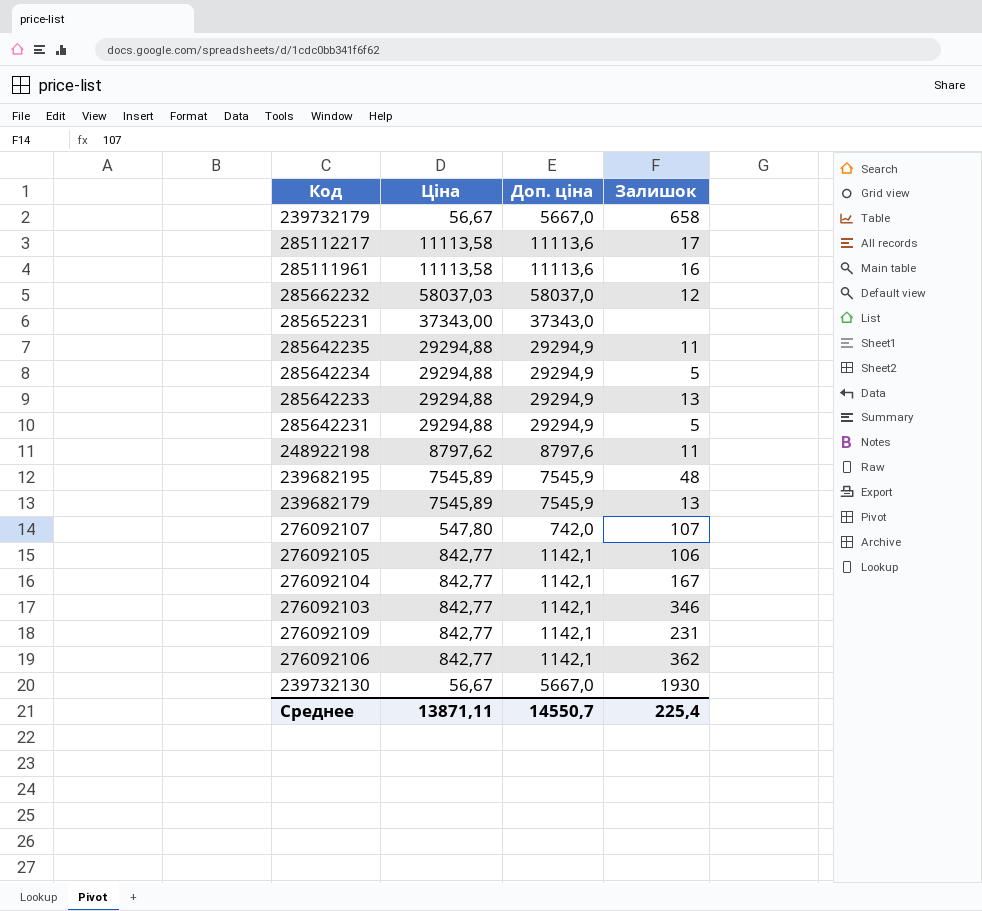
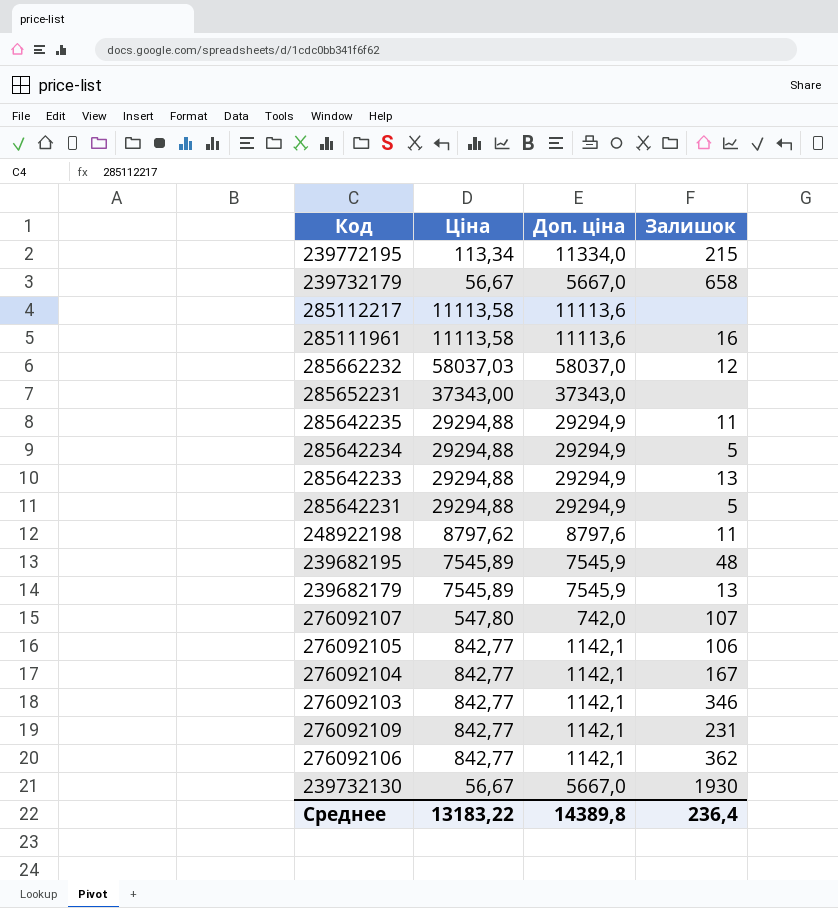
row 239772195: none -> 113,34 | 11334,0 | 215
285112217 | Залишок: 17 -> none
Среднее | Ціна: 13871,11 -> 13183,22
Среднее | Доп. ціна: 14550,7 -> 14389,8
Среднее | Залишок: 225,4 -> 236,4

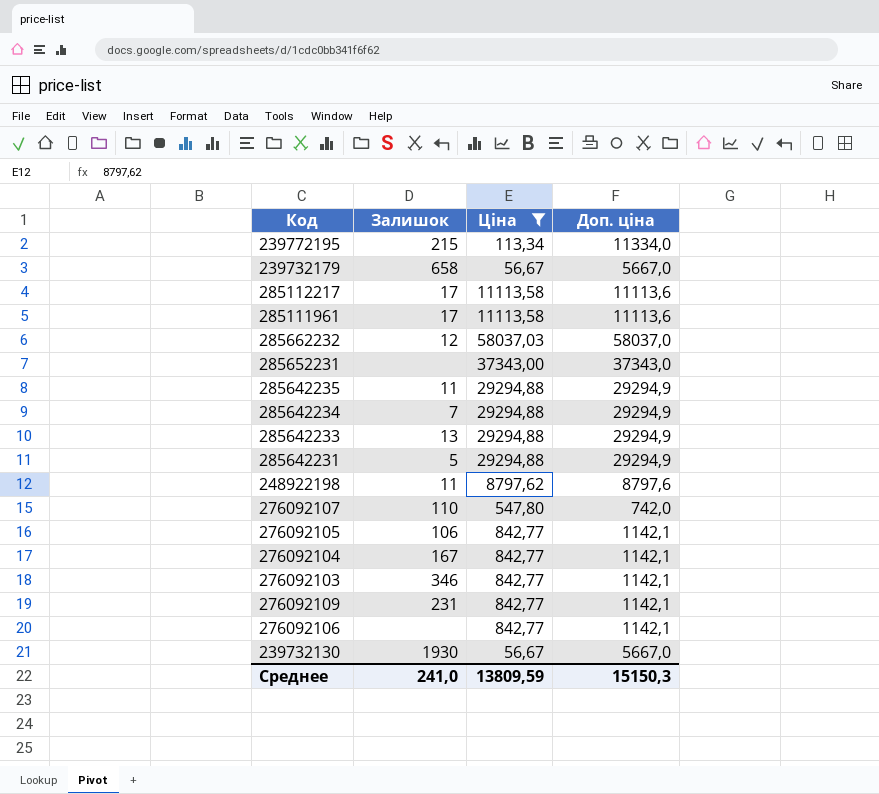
filter: none -> Ціна != 7545,89
column Залишок | position: 4 -> 2
285112217 | Залишок: none -> 17
285111961 | Залишок: 16 -> 17
285642234 | Залишок: 5 -> 7
276092107 | Залишок: 107 -> 110
276092106 | Залишок: 362 -> none
Среднее | Залишок: 236,4 -> 241,0
Среднее | Ціна: 13183,22 -> 13809,59
Среднее | Доп. ціна: 14389,8 -> 15150,3

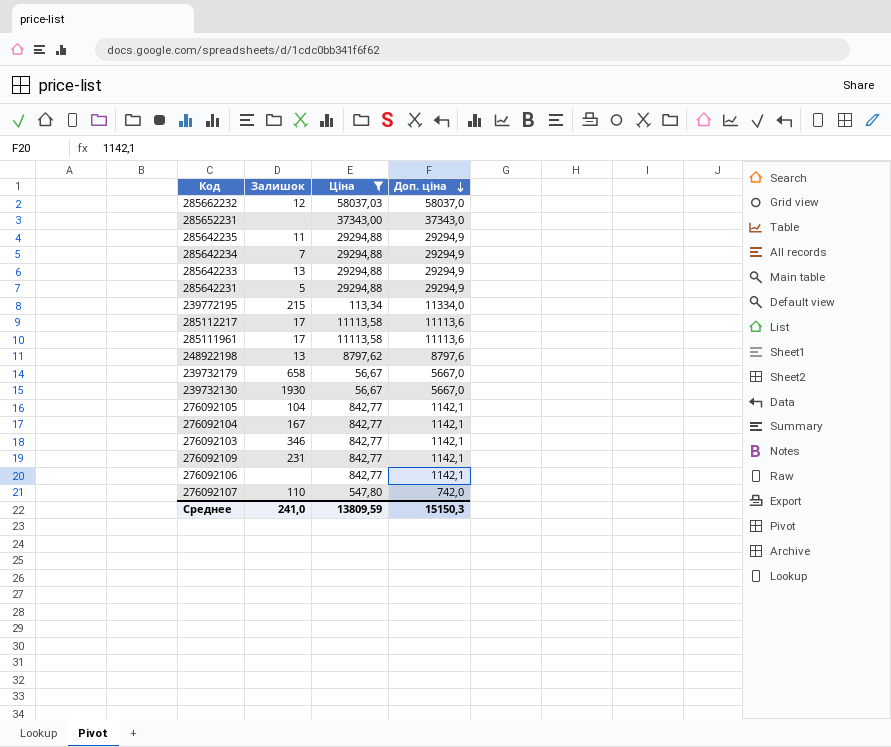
row order: none -> Доп. ціна descending
248922198 | Залишок: 11 -> 13
276092105 | Залишок: 106 -> 104

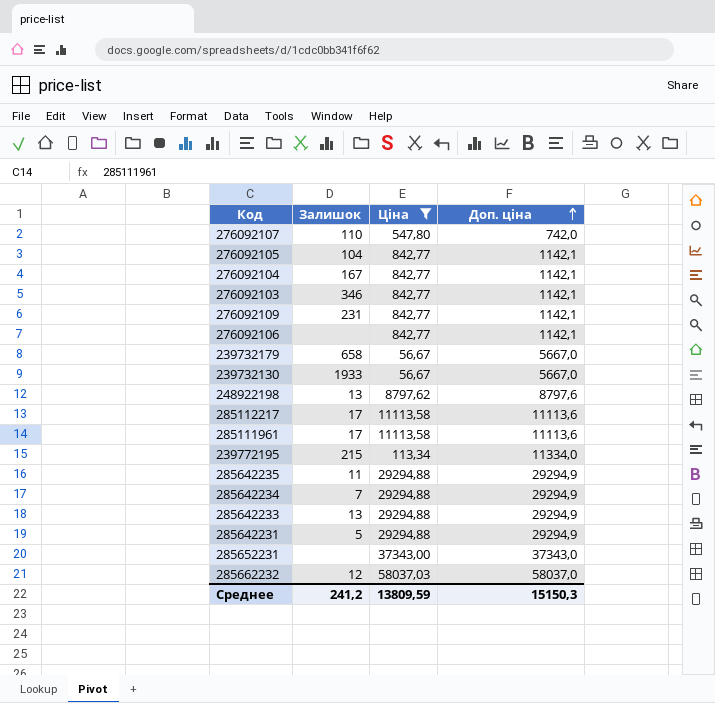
row order: Доп. ціна descending -> Доп. ціна ascending
239732130 | Залишок: 1930 -> 1933
Среднее | Залишок: 241,0 -> 241,2

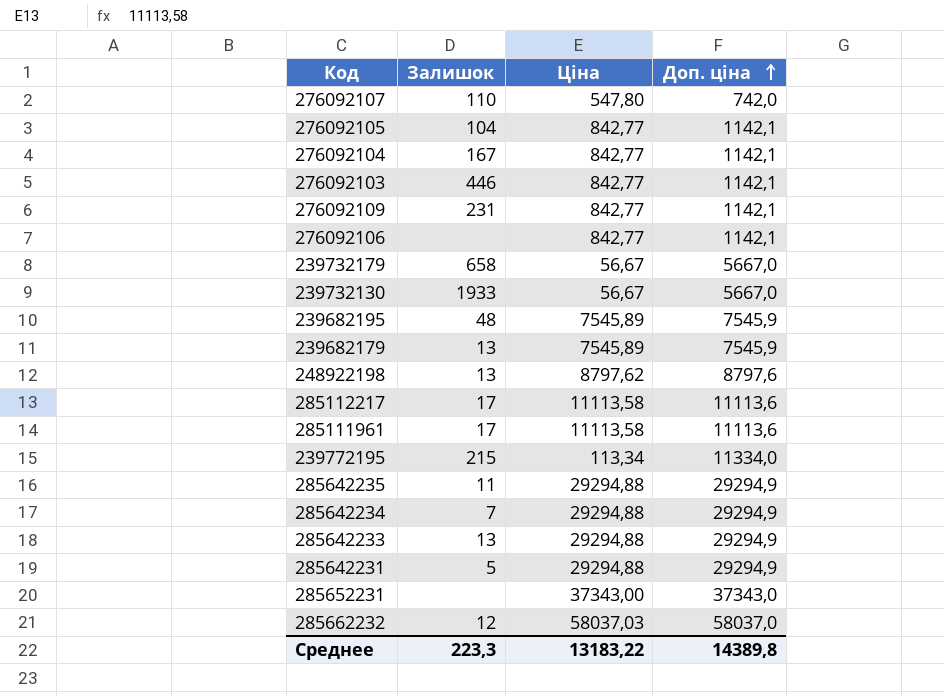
filter: Ціна != 7545,89 -> none
276092103 | Залишок: 346 -> 446
Среднее | Залишок: 241,2 -> 223,3
Среднее | Ціна: 13809,59 -> 13183,22
Среднее | Доп. ціна: 15150,3 -> 14389,8

